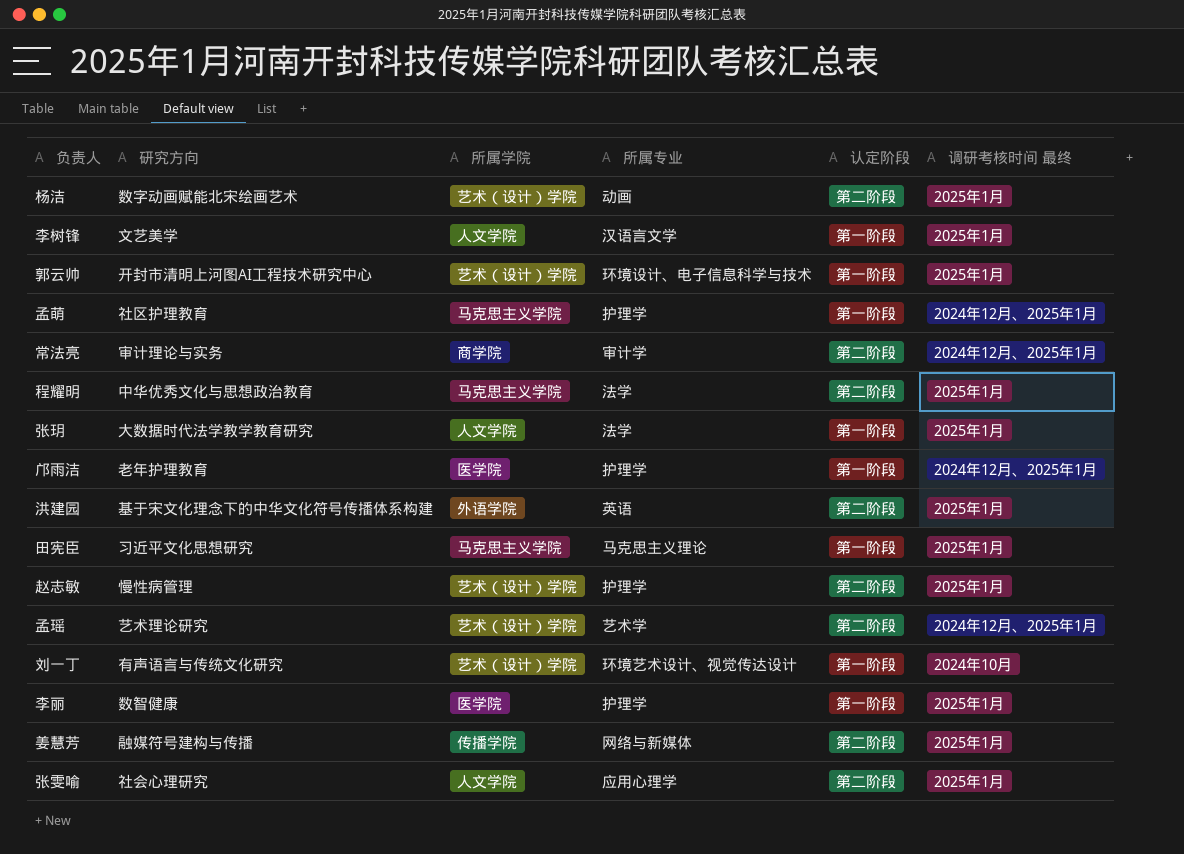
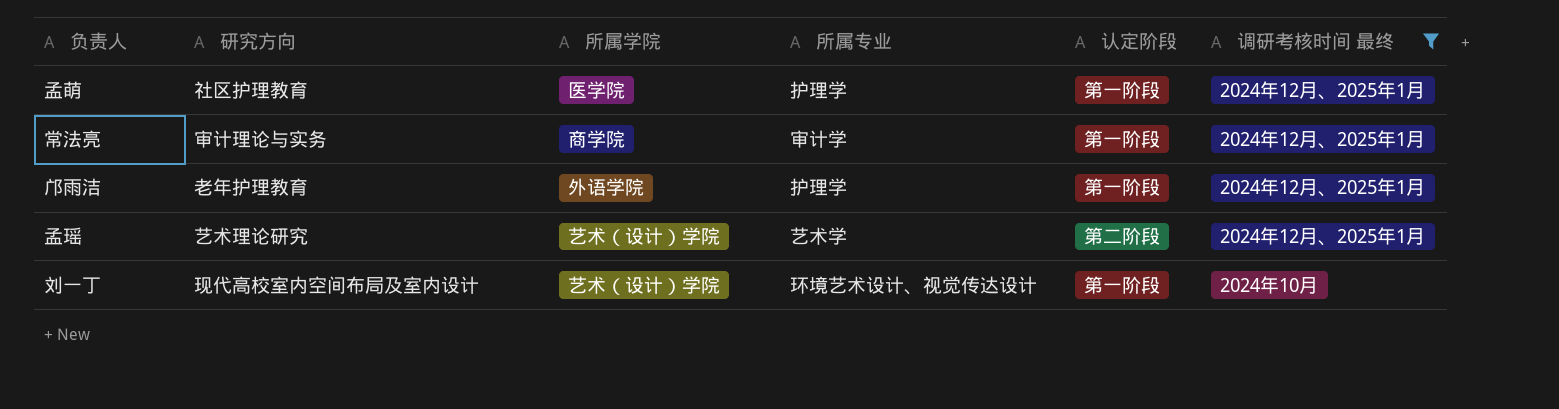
filter: none -> 调研考核时间 最终 != 2025年1月
孟萌 | 所属学院: 马克思主义学院 -> 医学院
常法亮 | 认定阶段: 第二阶段 -> 第一阶段
邝雨洁 | 所属学院: 医学院 -> 外语学院
刘一丁 | 研究方向: 有声语言与传统文化研究 -> 现代高校室内空间布局及室内设计

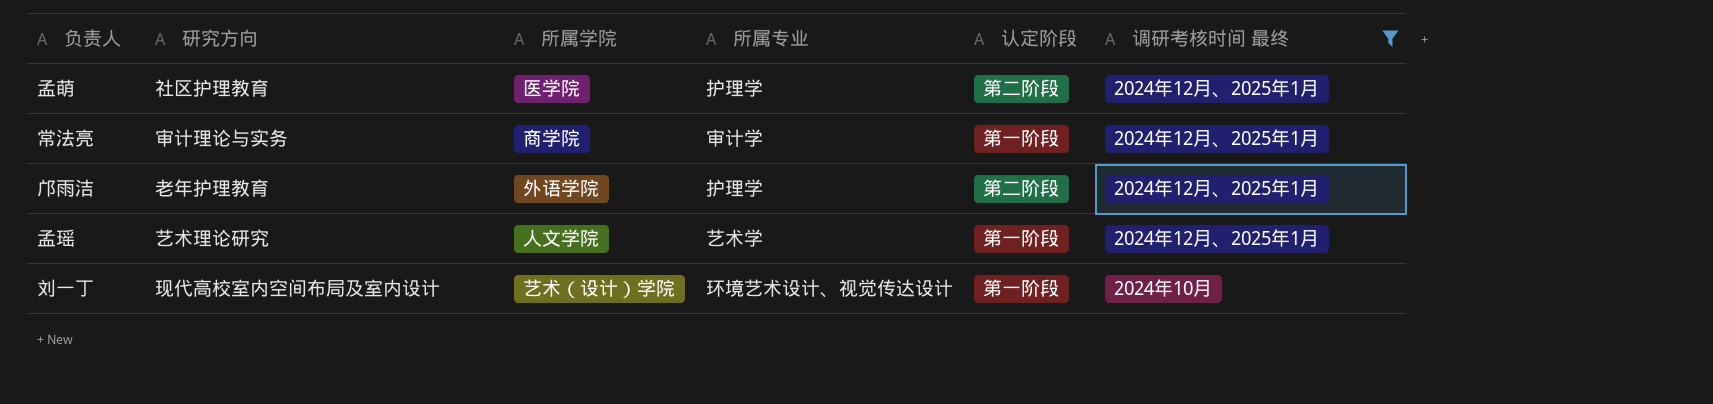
孟萌 | 认定阶段: 第一阶段 -> 第二阶段
邝雨洁 | 认定阶段: 第一阶段 -> 第二阶段
孟瑶 | 所属学院: 艺术（设计）学院 -> 人文学院
孟瑶 | 认定阶段: 第二阶段 -> 第一阶段

